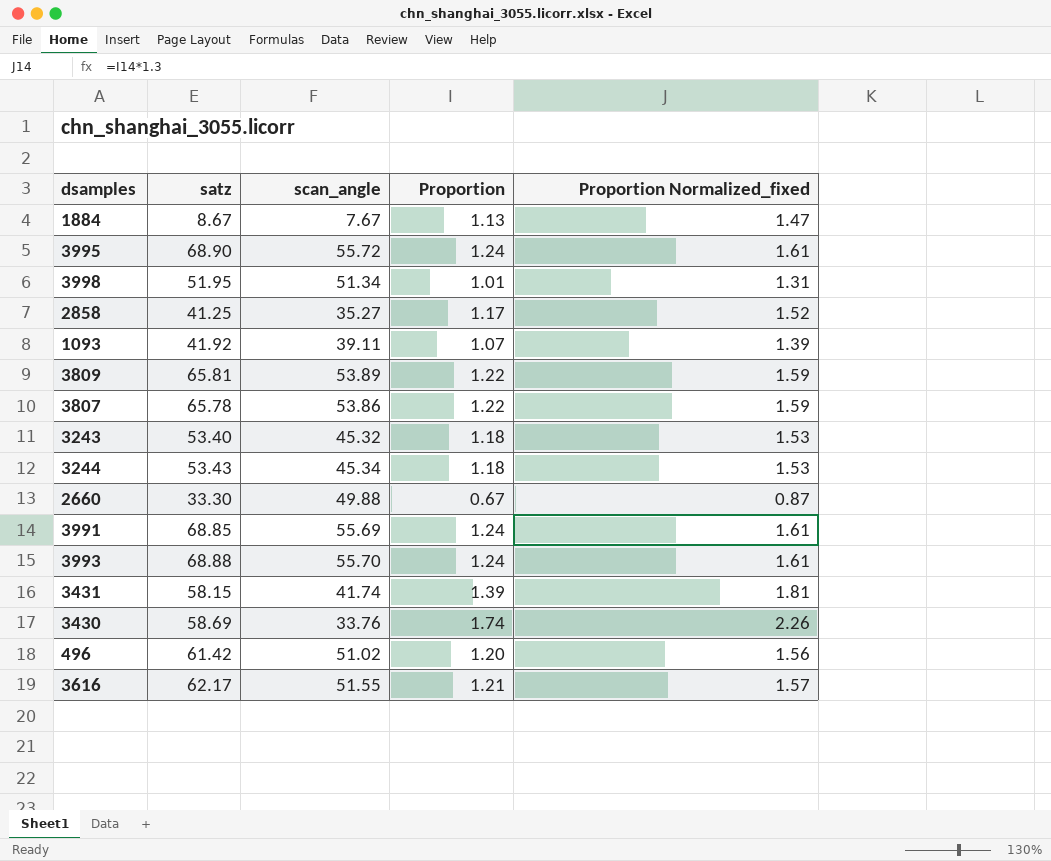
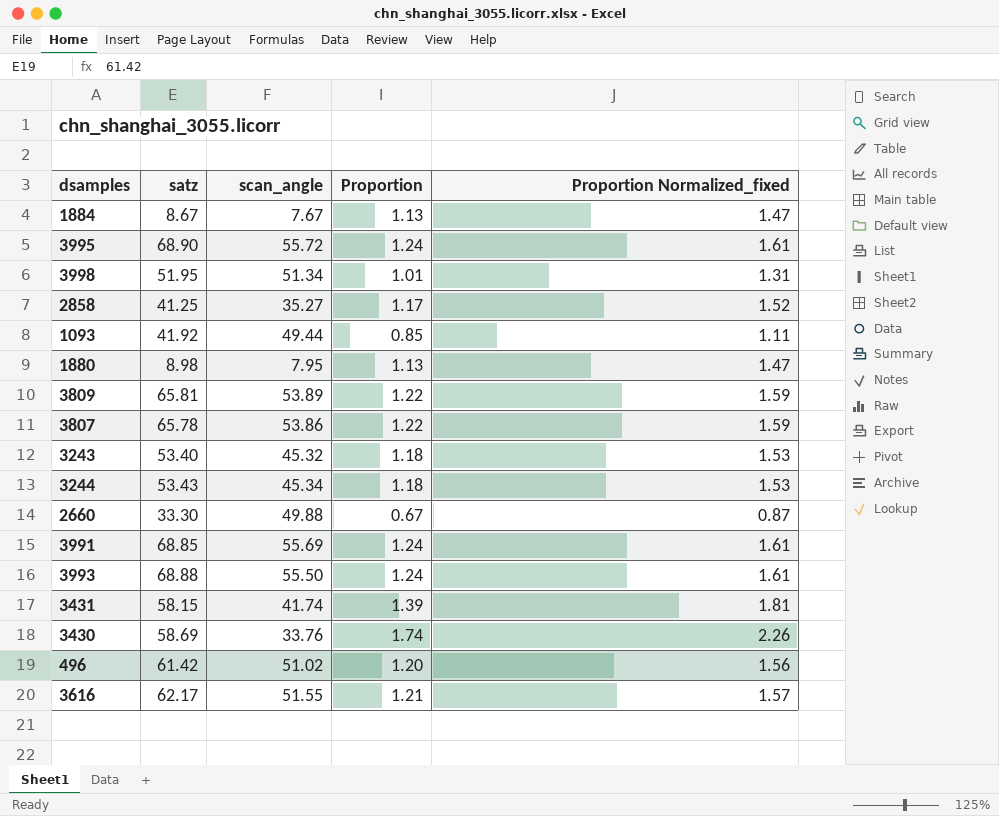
1093 | scan_angle: 39.11 -> 49.44
1093 | Proportion: 1.07 -> 0.85
1093 | Proportion Normalized_fixed: 1.39 -> 1.11
row 1880: none -> 8.98 | 7.95 | 1.13 | 1.47
3993 | scan_angle: 55.70 -> 55.50

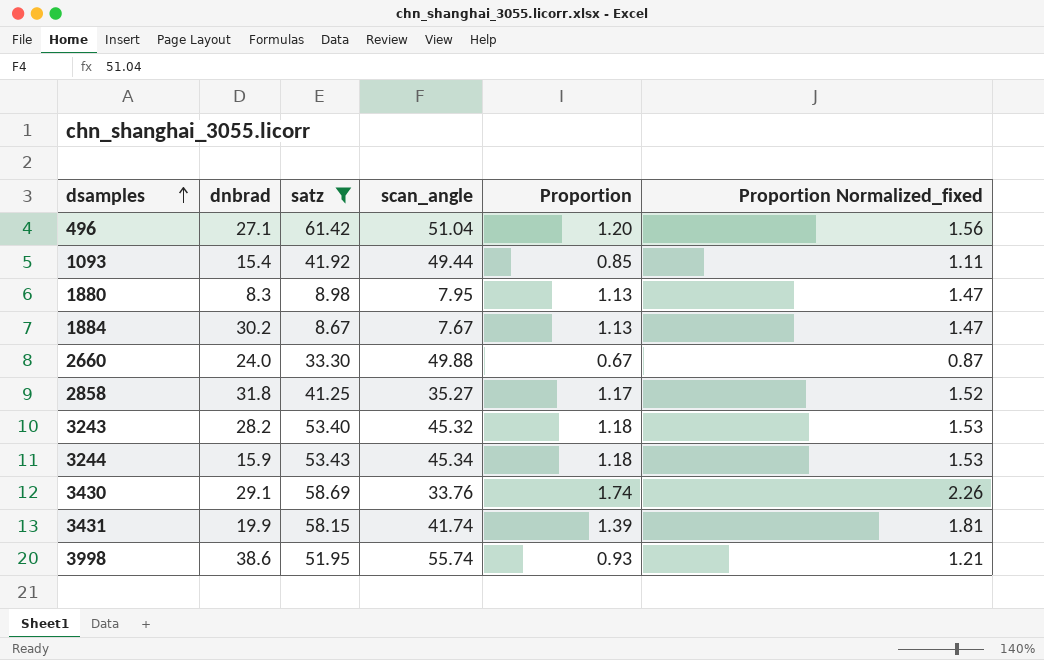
filter: none -> satz <= 61.42
row order: none -> dsamples ascending
column dnbrad | position: none -> 2
496 | scan_angle: 51.02 -> 51.04
3998 | scan_angle: 51.34 -> 55.74
3998 | Proportion: 1.01 -> 0.93
3998 | Proportion Normalized_fixed: 1.31 -> 1.21

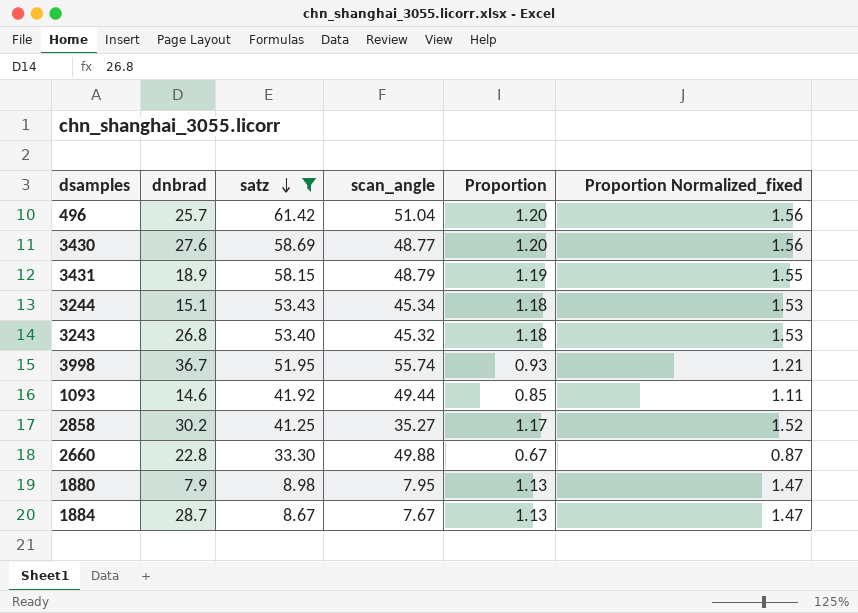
row order: dsamples ascending -> satz descending
496 | dnbrad: 27.1 -> 25.7
3430 | dnbrad: 29.1 -> 27.6
3430 | scan_angle: 33.76 -> 48.77
3430 | Proportion: 1.74 -> 1.20
3430 | Proportion Normalized_fixed: 2.26 -> 1.56
3431 | dnbrad: 19.9 -> 18.9
3431 | scan_angle: 41.74 -> 48.79
3431 | Proportion: 1.39 -> 1.19
3431 | Proportion Normalized_fixed: 1.81 -> 1.55
3244 | dnbrad: 15.9 -> 15.1
3243 | dnbrad: 28.2 -> 26.8
3998 | dnbrad: 38.6 -> 36.7
1093 | dnbrad: 15.4 -> 14.6
2858 | dnbrad: 31.8 -> 30.2
2660 | dnbrad: 24.0 -> 22.8
1880 | dnbrad: 8.3 -> 7.9
1884 | dnbrad: 30.2 -> 28.7

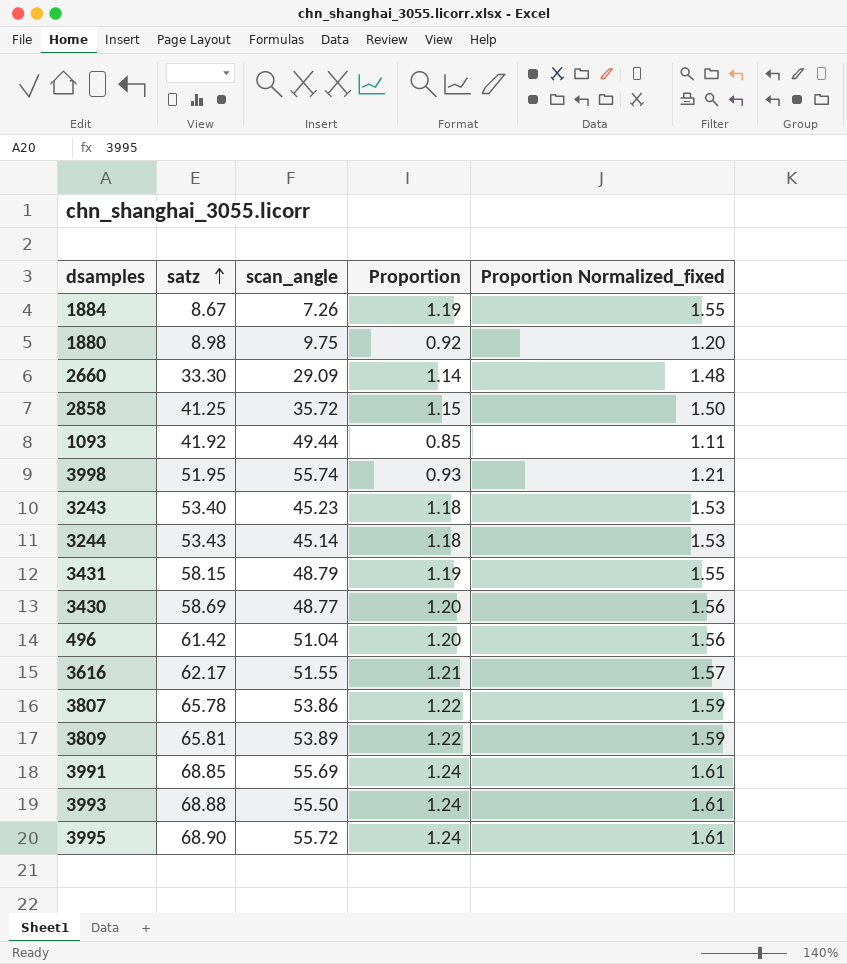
filter: satz <= 61.42 -> none
row order: satz descending -> satz ascending
column dnbrad | position: 2 -> none
1884 | scan_angle: 7.67 -> 7.26
1884 | Proportion: 1.13 -> 1.19
1884 | Proportion Normalized_fixed: 1.47 -> 1.55
1880 | scan_angle: 7.95 -> 9.75
1880 | Proportion: 1.13 -> 0.92
1880 | Proportion Normalized_fixed: 1.47 -> 1.20
2660 | scan_angle: 49.88 -> 29.09
2660 | Proportion: 0.67 -> 1.14
2660 | Proportion Normalized_fixed: 0.87 -> 1.48
2858 | scan_angle: 35.27 -> 35.72
2858 | Proportion: 1.17 -> 1.15
2858 | Proportion Normalized_fixed: 1.52 -> 1.50
3243 | scan_angle: 45.32 -> 45.23
3244 | scan_angle: 45.34 -> 45.14

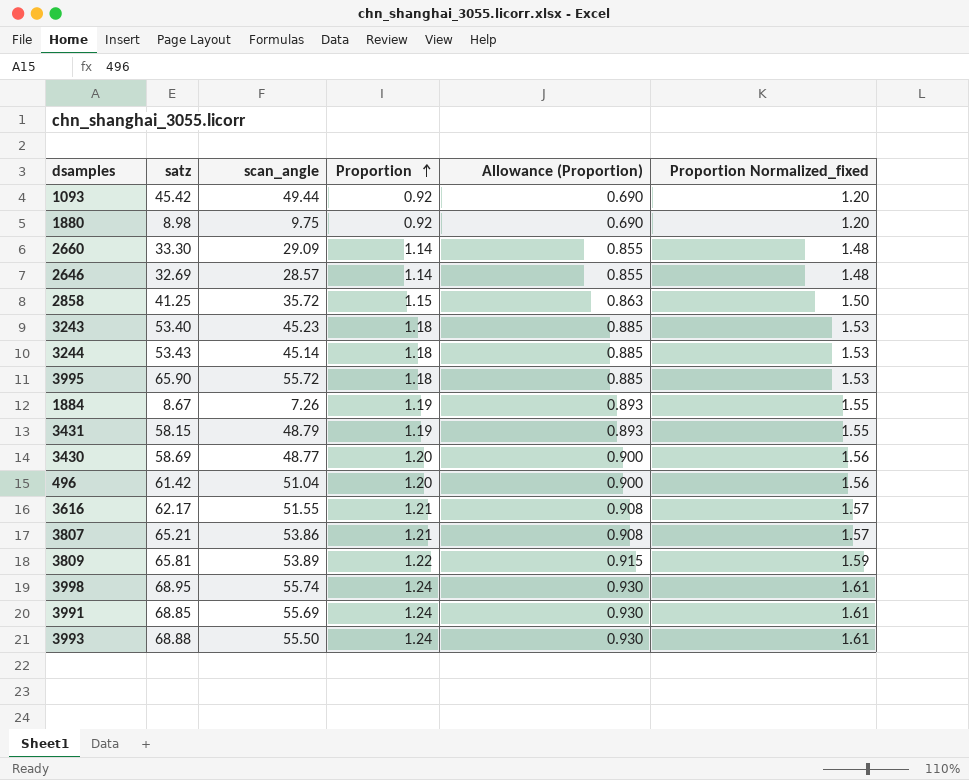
row order: satz ascending -> Proportion ascending
column Allowance (Proportion) | formula: none -> [Proportion] * 0.75
1093 | satz: 41.92 -> 45.42
1093 | Proportion: 0.85 -> 0.92
1093 | Proportion Normalized_fixed: 1.11 -> 1.20
row 2646: none -> 32.69 | 28.57 | 1.14 | 0.855 | 1.48
3995 | satz: 68.90 -> 65.90
3995 | Proportion: 1.24 -> 1.18
3995 | Proportion Normalized_fixed: 1.61 -> 1.53
3807 | satz: 65.78 -> 65.21
3807 | Proportion: 1.22 -> 1.21
3807 | Proportion Normalized_fixed: 1.59 -> 1.57
3998 | satz: 51.95 -> 68.95
3998 | Proportion: 0.93 -> 1.24
3998 | Proportion Normalized_fixed: 1.21 -> 1.61

